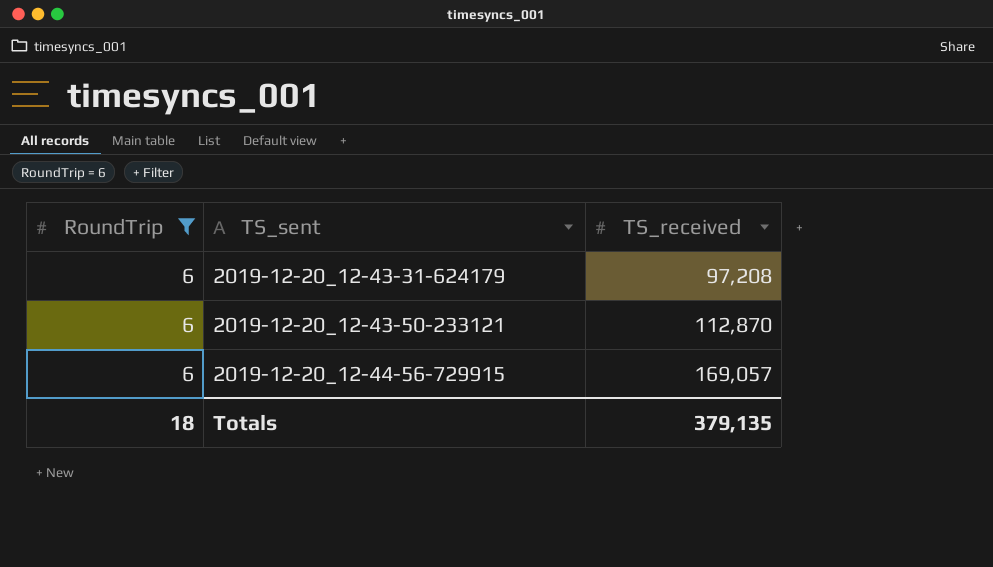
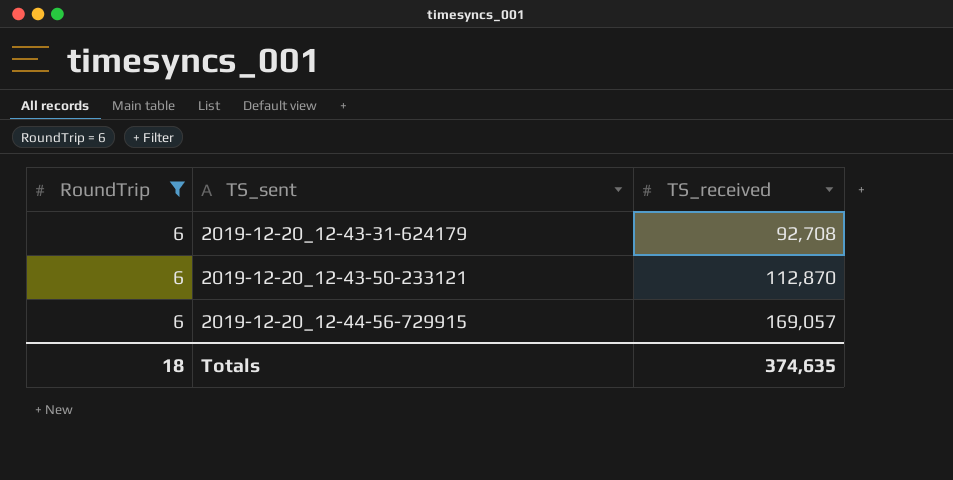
2019-12-20_12-43-31-624179 | TS_received: 97,208 -> 92,708
Totals | TS_received: 379,135 -> 374,635

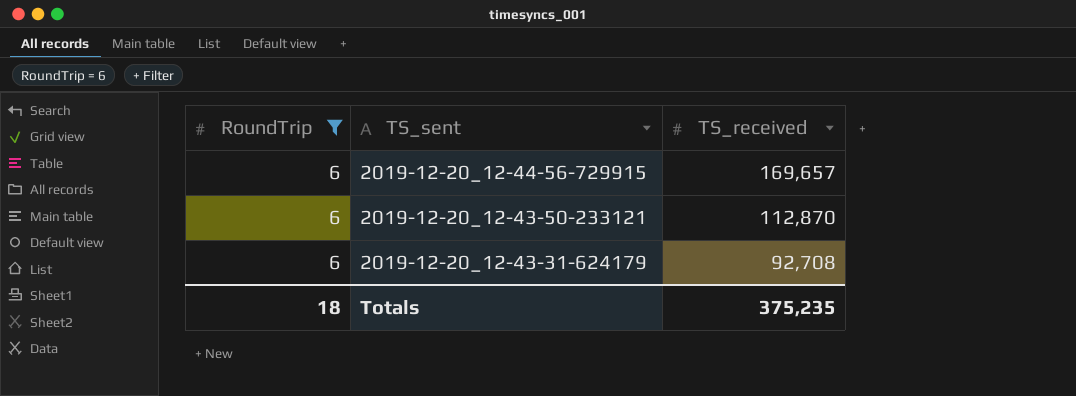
row order: TS_sent ascending -> TS_sent descending
2019-12-20_12-44-56-729915 | TS_received: 169,057 -> 169,657
Totals | TS_received: 374,635 -> 375,235

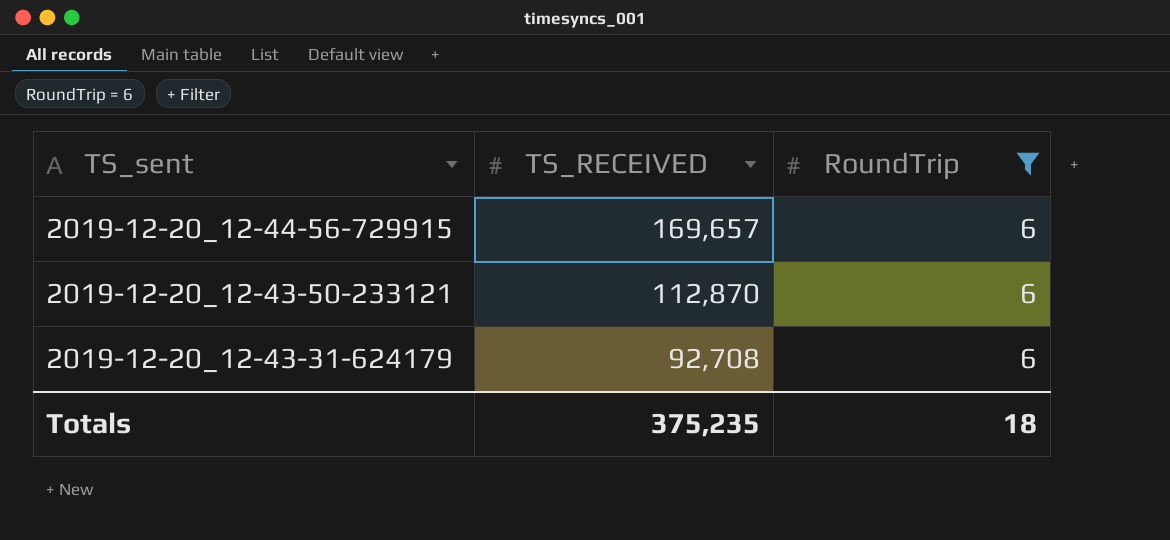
column name: TS_received -> TS_RECEIVED
column RoundTrip | position: 1 -> 3

